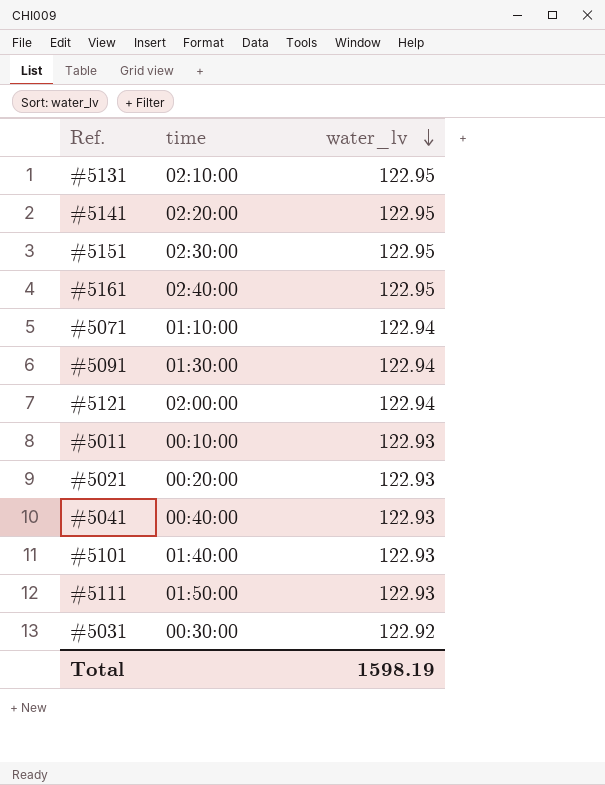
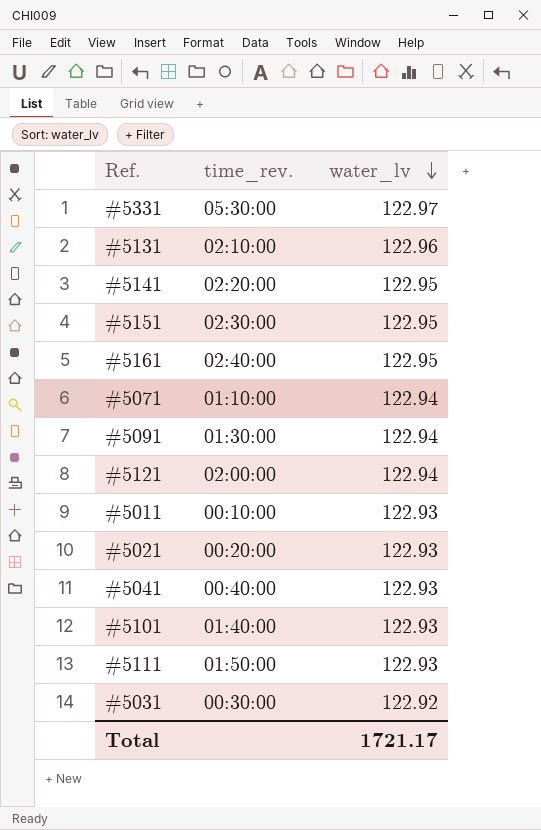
column name: time -> time_rev.
row #5331: none -> 05:30:00 | 122.97
#5131 | water_lv: 122.95 -> 122.96
Total | water_lv: 1598.19 -> 1721.17

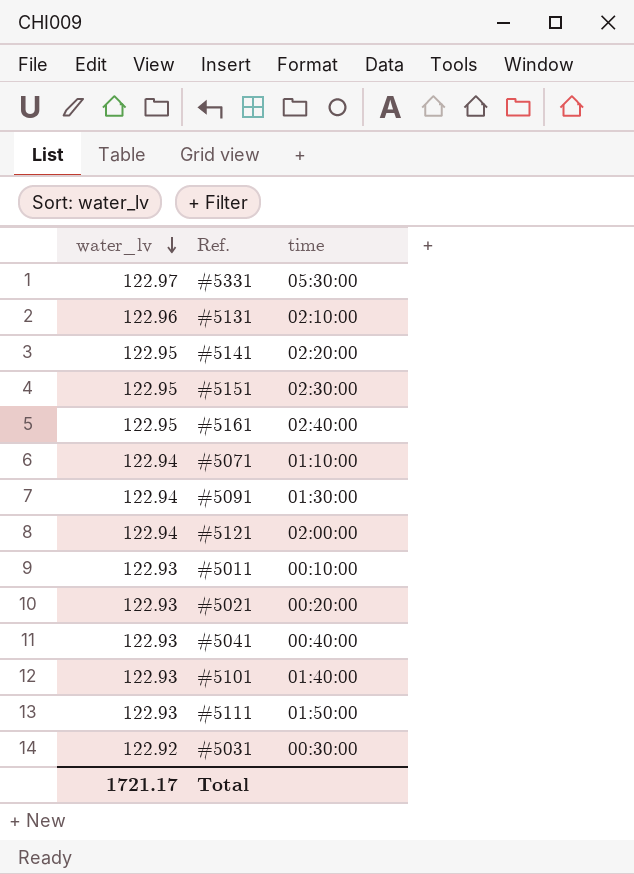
column water_lv | position: 3 -> 1
column name: time_rev. -> time

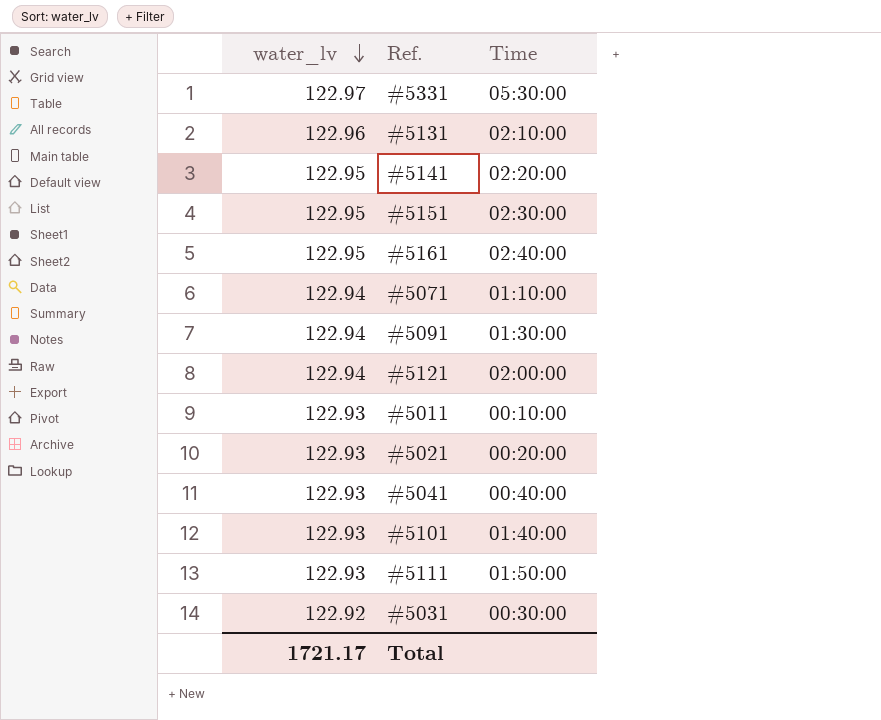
column name: time -> Time

